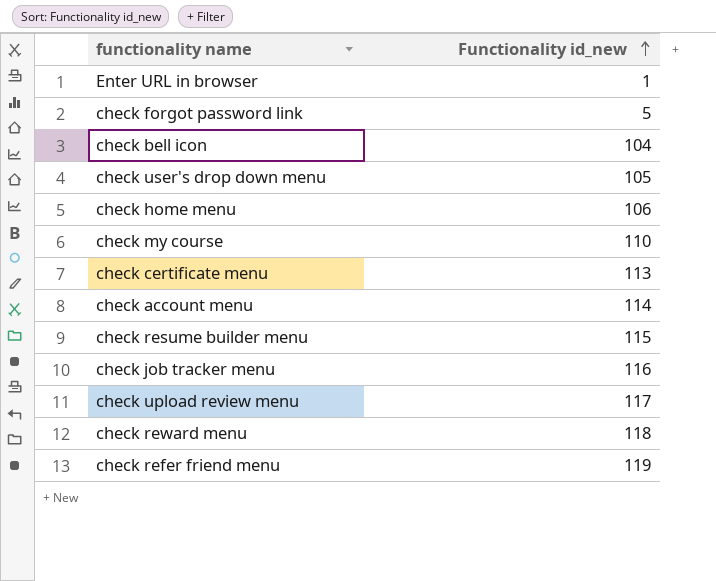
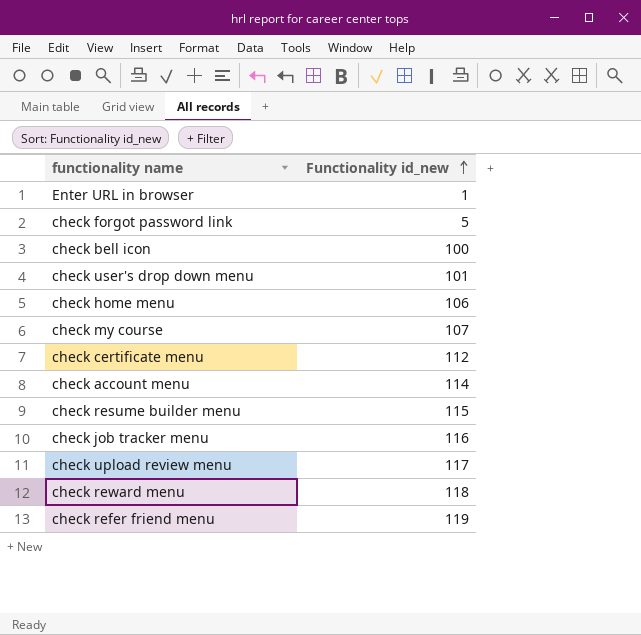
check bell icon | Functionality id_new: 104 -> 100
check user's drop down menu | Functionality id_new: 105 -> 101
check my course | Functionality id_new: 110 -> 107
check certificate menu | Functionality id_new: 113 -> 112

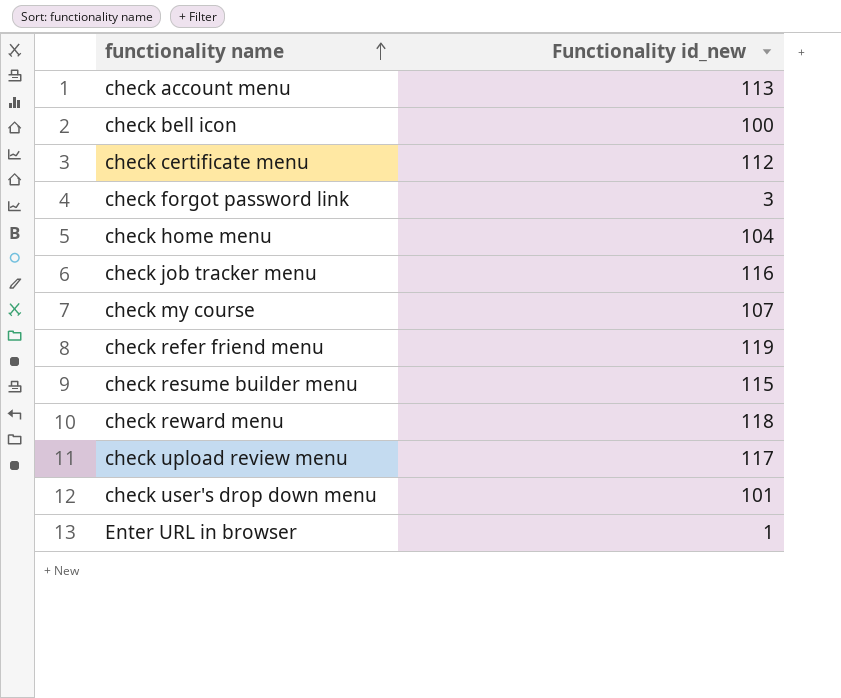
row order: Functionality id_new ascending -> functionality name ascending
check account menu | Functionality id_new: 114 -> 113
check forgot password link | Functionality id_new: 5 -> 3
check home menu | Functionality id_new: 106 -> 104

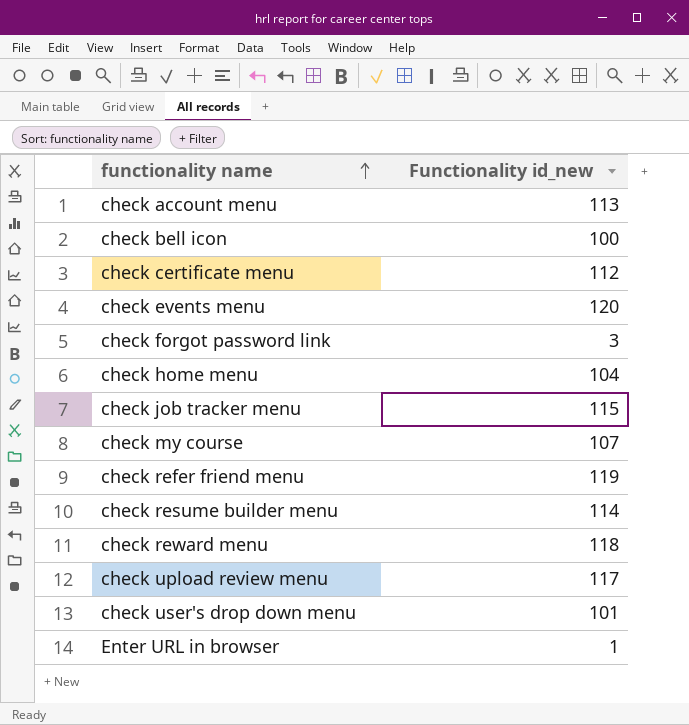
row check events menu: none -> 120
check job tracker menu | Functionality id_new: 116 -> 115
check resume builder menu | Functionality id_new: 115 -> 114

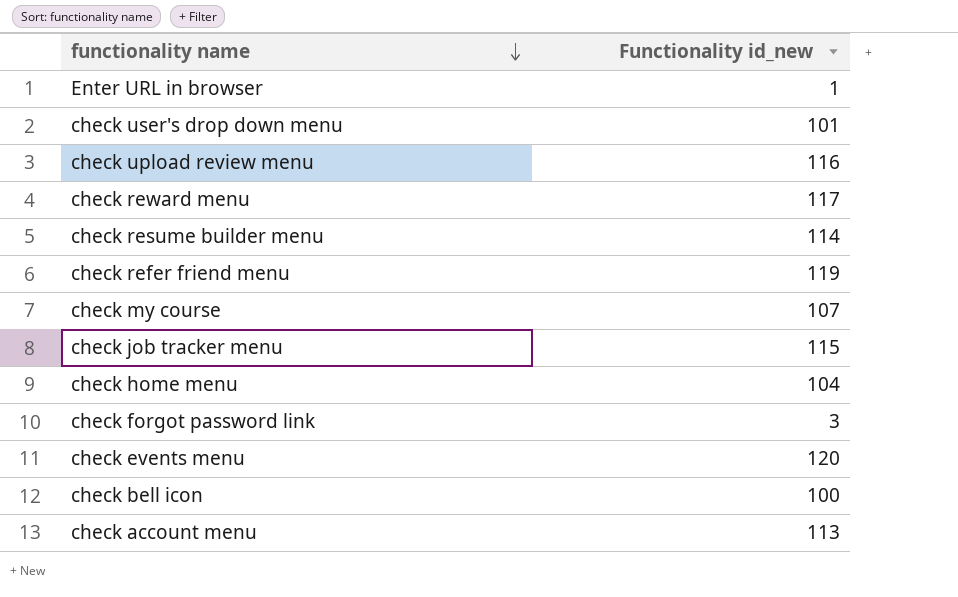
row order: functionality name ascending -> functionality name descending
row check certificate menu: 112 -> none
check upload review menu | Functionality id_new: 117 -> 116
check reward menu | Functionality id_new: 118 -> 117

